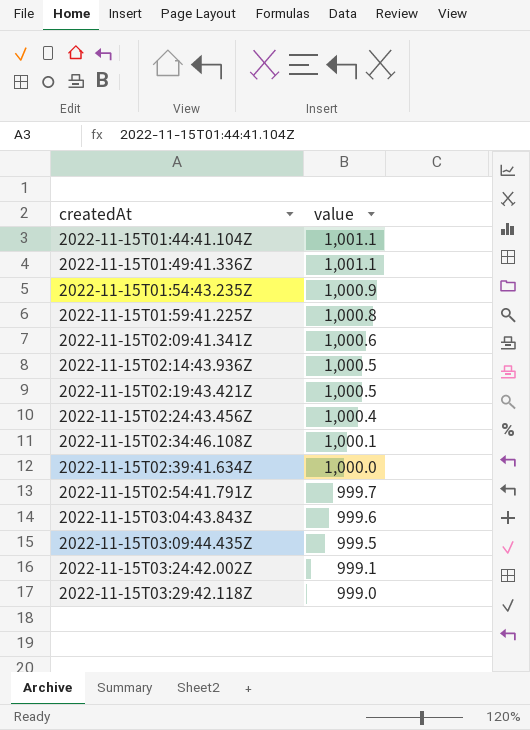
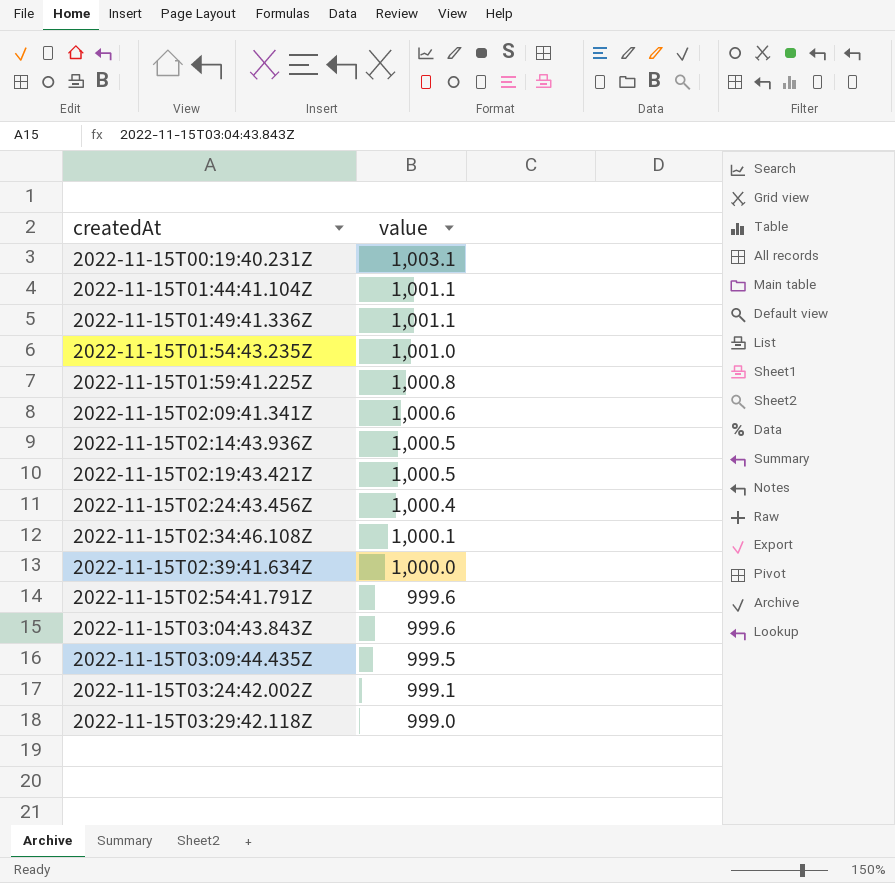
row 2022-11-15T00:19:40.231Z: none -> 1,003.1
2022-11-15T01:54:43.235Z | value: 1,000.9 -> 1,001.0
2022-11-15T02:54:41.791Z | value: 999.7 -> 999.6

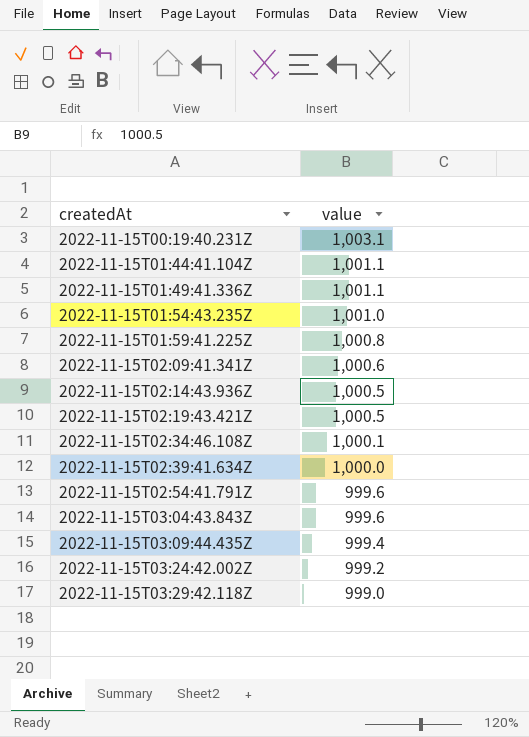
row 2022-11-15T02:24:43.456Z: 1,000.4 -> none
2022-11-15T03:09:44.435Z | value: 999.5 -> 999.4
2022-11-15T03:24:42.002Z | value: 999.1 -> 999.2

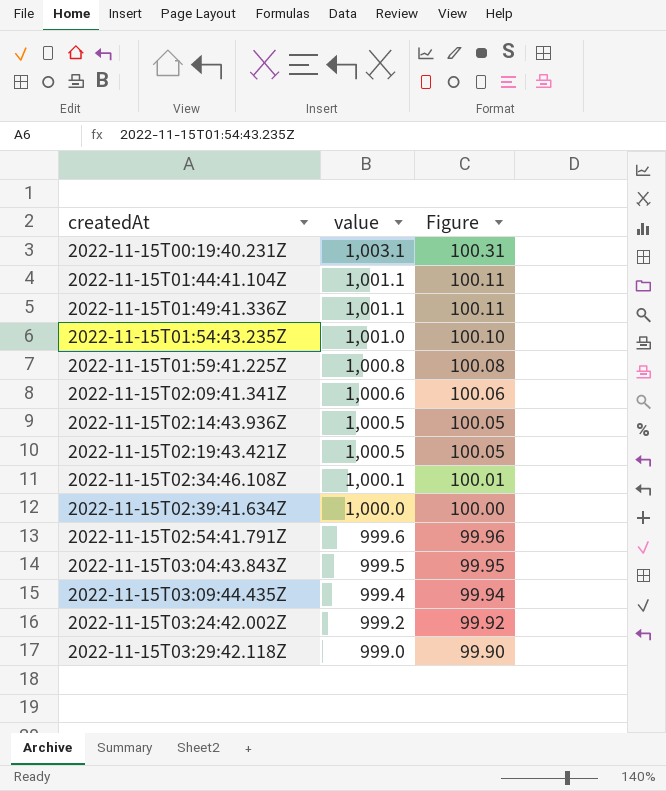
column Figure | formula: none -> [value] * 0.1
2022-11-15T03:04:43.843Z | value: 999.6 -> 999.5

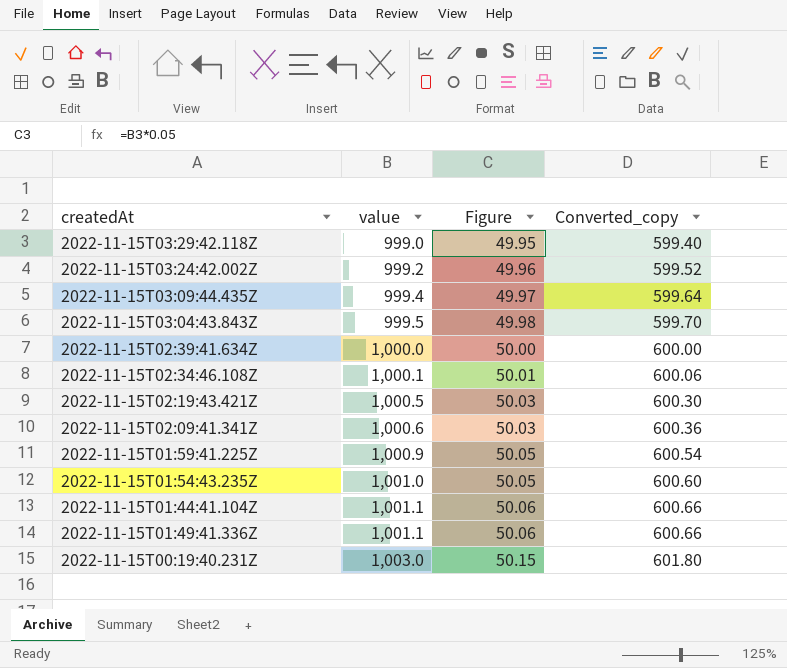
row order: createdAt ascending -> value ascending
column Figure | formula: [value] * 0.1 -> [value] * 0.05
column Converted_copy | formula: none -> [value] * 0.6
row 2022-11-15T02:14:43.936Z: 1,000.5 | 100.05 -> none
row 2022-11-15T02:54:41.791Z: 999.6 | 99.96 -> none
2022-11-15T01:59:41.225Z | value: 1,000.8 -> 1,000.9
2022-11-15T00:19:40.231Z | value: 1,003.1 -> 1,003.0

